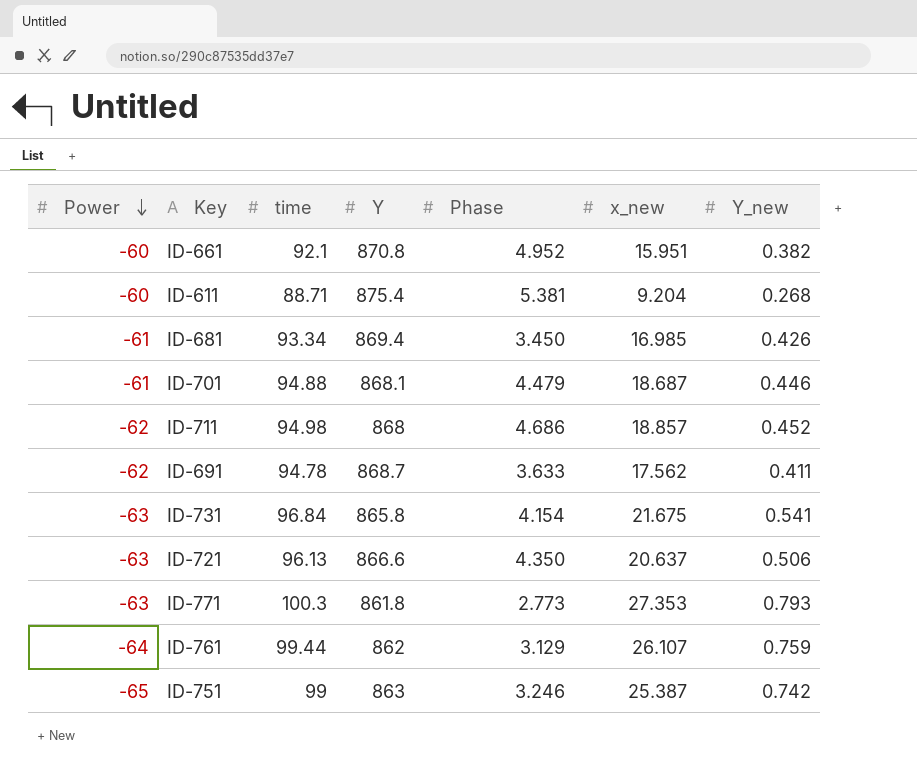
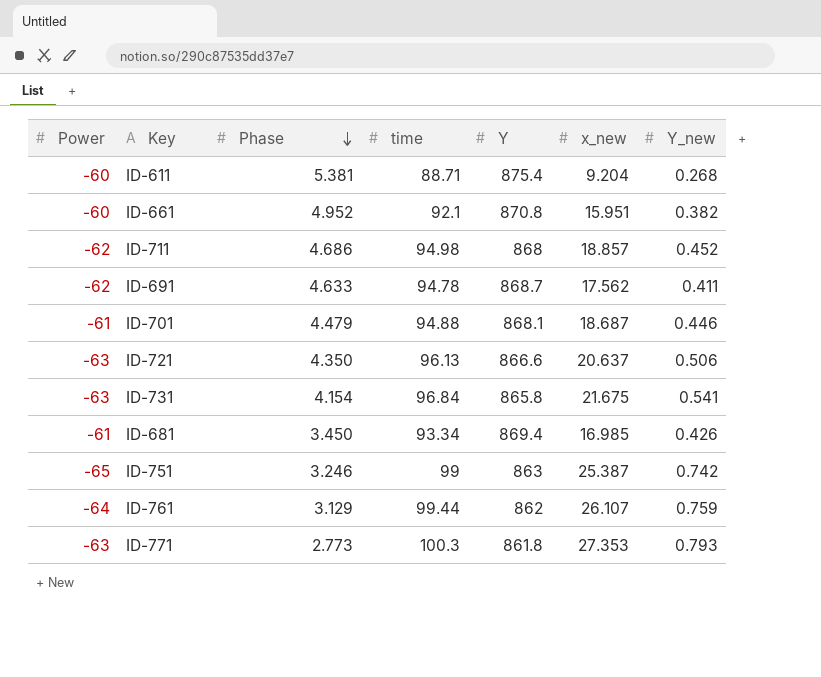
row order: Power descending -> Phase descending
column Phase | position: 5 -> 3
ID-691 | Phase: 3.633 -> 4.633

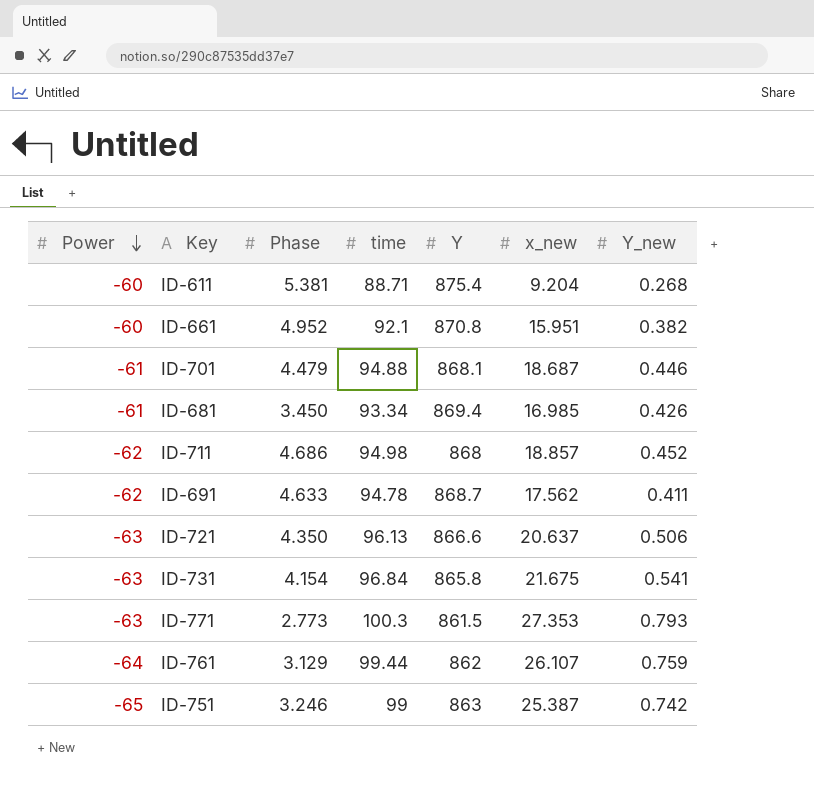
row order: Phase descending -> Power descending
ID-771 | Y: 861.8 -> 861.5

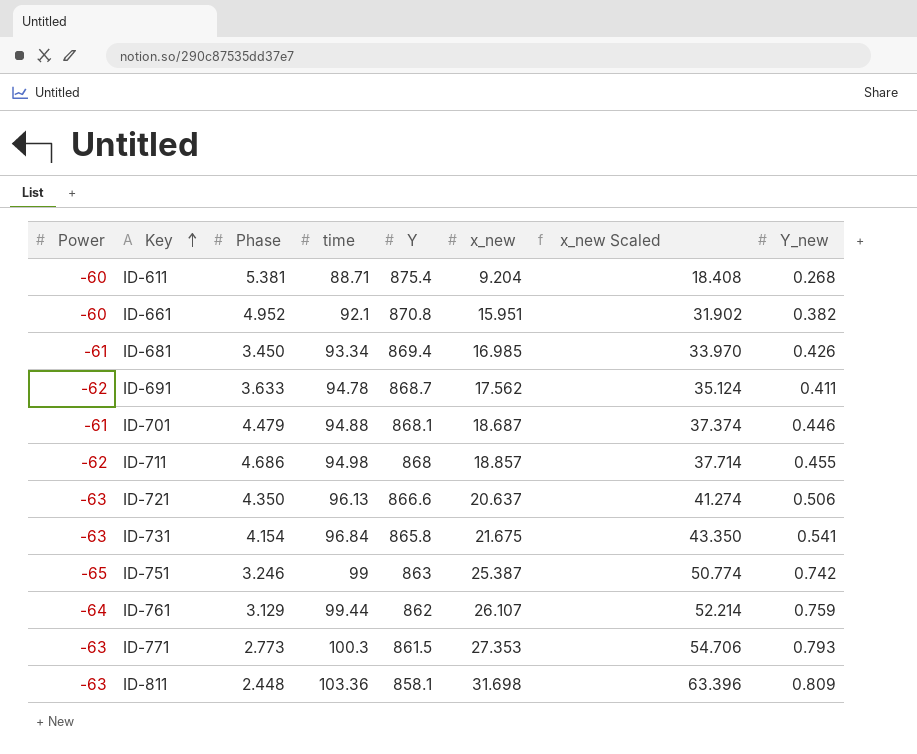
row order: Power descending -> Key ascending
column x_new Scaled | formula: none -> [x_new] * 2
ID-691 | Phase: 4.633 -> 3.633
ID-711 | Y_new: 0.452 -> 0.455
row ID-811: none -> -63 | 2.448 | 103.36 | 858.1 | 31.698 | 63.396 | 0.809

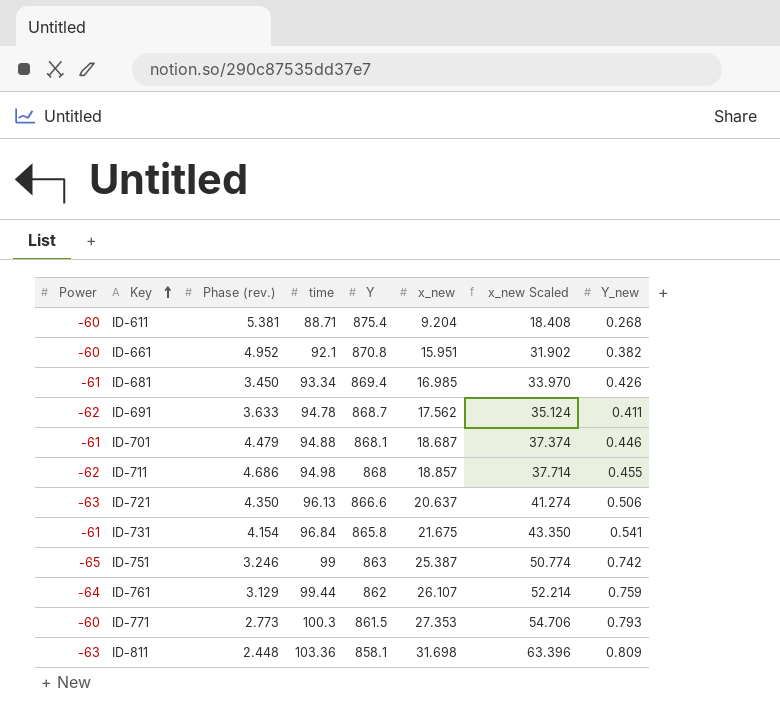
column name: Phase -> Phase (rev.)
ID-731 | Power: -63 -> -61
ID-771 | Power: -63 -> -60

